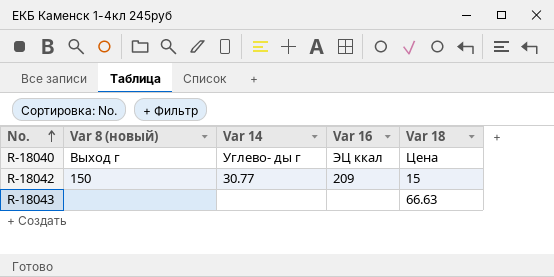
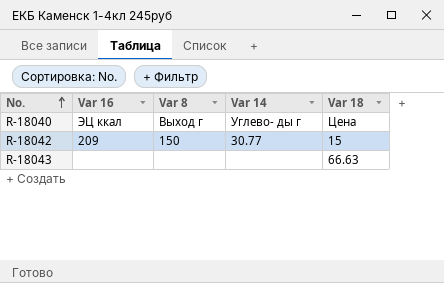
column Var 16 | position: 4 -> 2
column name: Var 8 (новый) -> Var 8

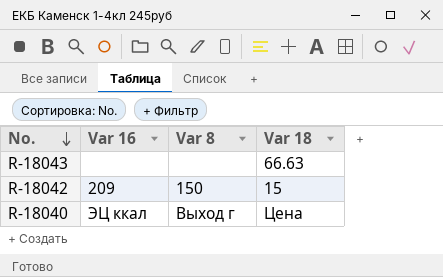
row order: No. ascending -> No. descending
column Var 14 | position: 4 -> none

